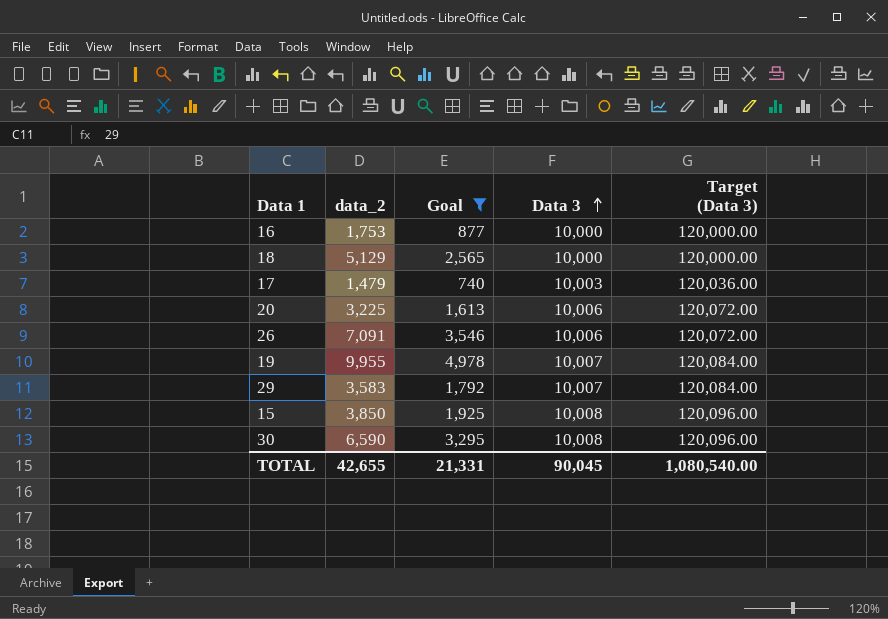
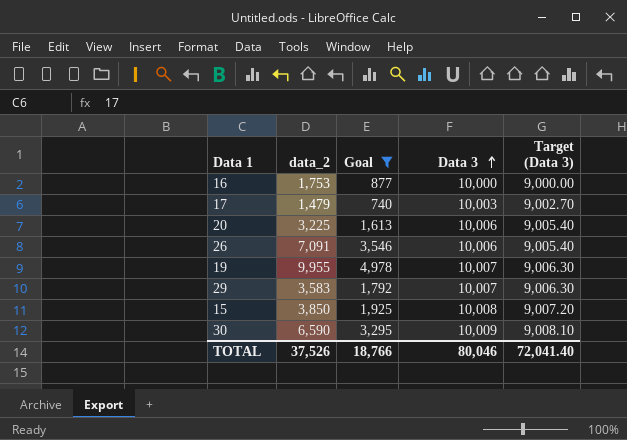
column Target (Data 3) | formula: [Data 3] * 12 -> [Data 3] * 0.9
row 18: 5,129 | 2,565 | 10,000 | 120,000.00 -> none
30 | Data 3: 10,008 -> 10,009
TOTAL | data_2: 42,655 -> 37,526
TOTAL | Goal: 21,331 -> 18,766
TOTAL | Data 3: 90,045 -> 80,046
TOTAL | Target (Data 3): 1,080,540.00 -> 72,041.40

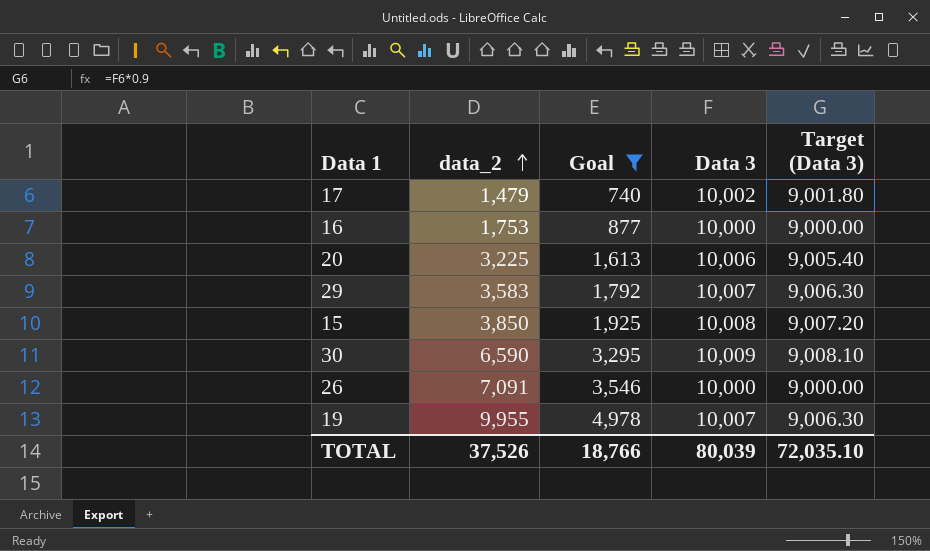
row order: Data 3 ascending -> data_2 ascending
17 | Data 3: 10,003 -> 10,002
17 | Target (Data 3): 9,002.70 -> 9,001.80
26 | Data 3: 10,006 -> 10,000
26 | Target (Data 3): 9,005.40 -> 9,000.00
TOTAL | Data 3: 80,046 -> 80,039
TOTAL | Target (Data 3): 72,041.40 -> 72,035.10

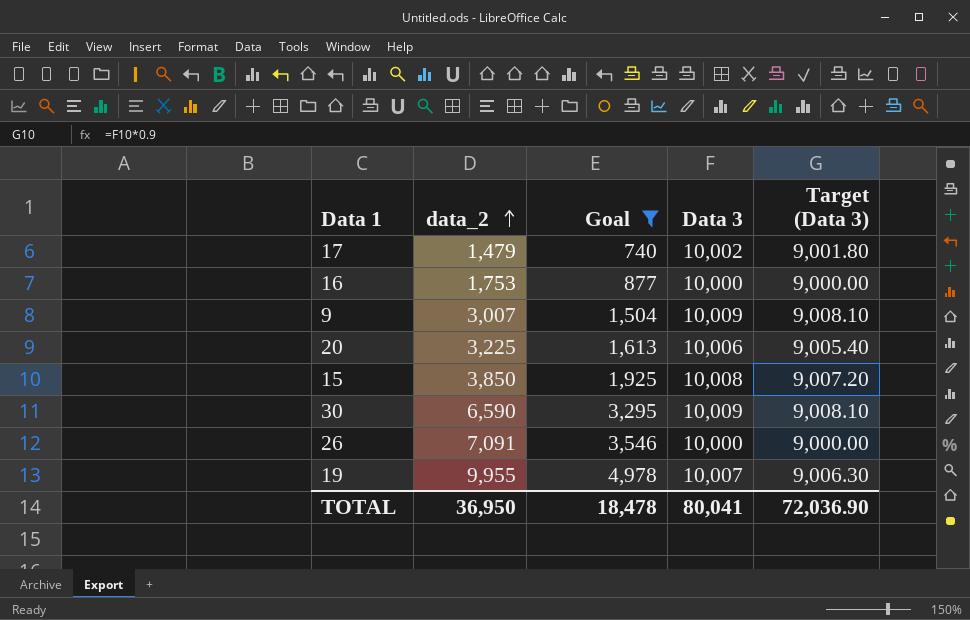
row 29: 3,583 | 1,792 | 10,007 | 9,006.30 -> none
row 9: none -> 3,007 | 1,504 | 10,009 | 9,008.10
TOTAL | data_2: 37,526 -> 36,950
TOTAL | Goal: 18,766 -> 18,478
TOTAL | Data 3: 80,039 -> 80,041
TOTAL | Target (Data 3): 72,035.10 -> 72,036.90

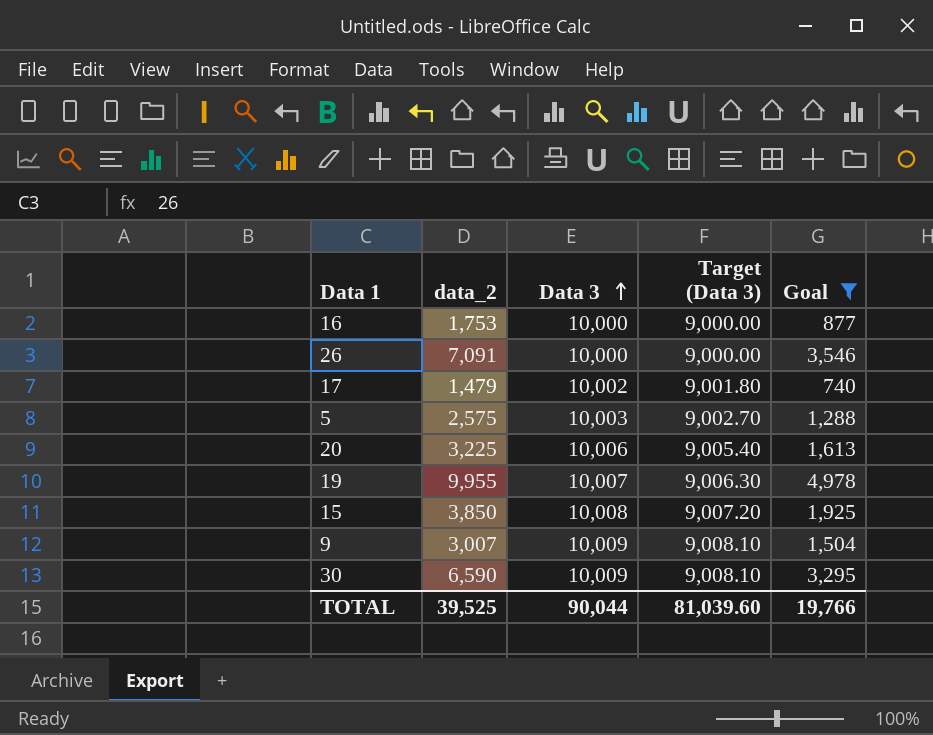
row order: data_2 ascending -> Data 3 ascending
column Goal | position: 3 -> 5
row 5: none -> 2,575 | 10,003 | 9,002.70 | 1,288
TOTAL | data_2: 36,950 -> 39,525
TOTAL | Data 3: 80,041 -> 90,044
TOTAL | Target (Data 3): 72,036.90 -> 81,039.60
TOTAL | Goal: 18,478 -> 19,766

